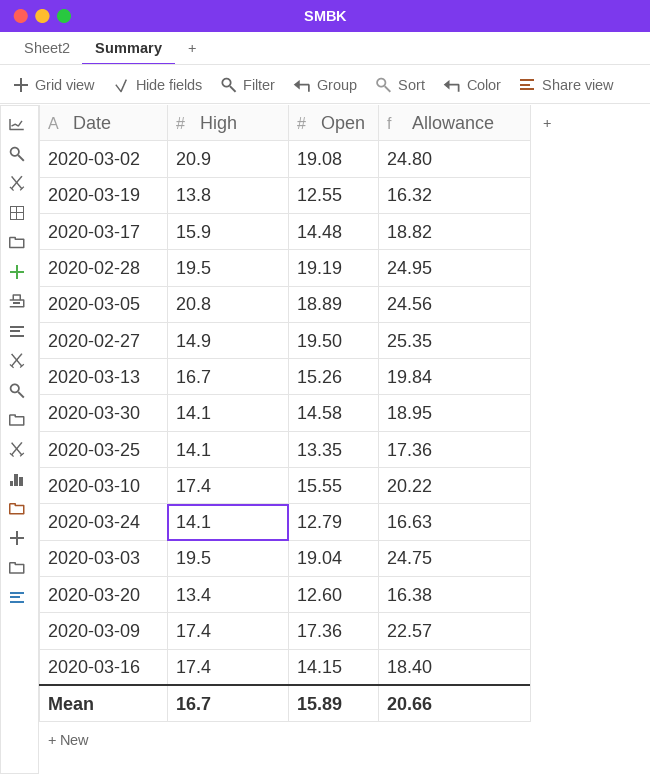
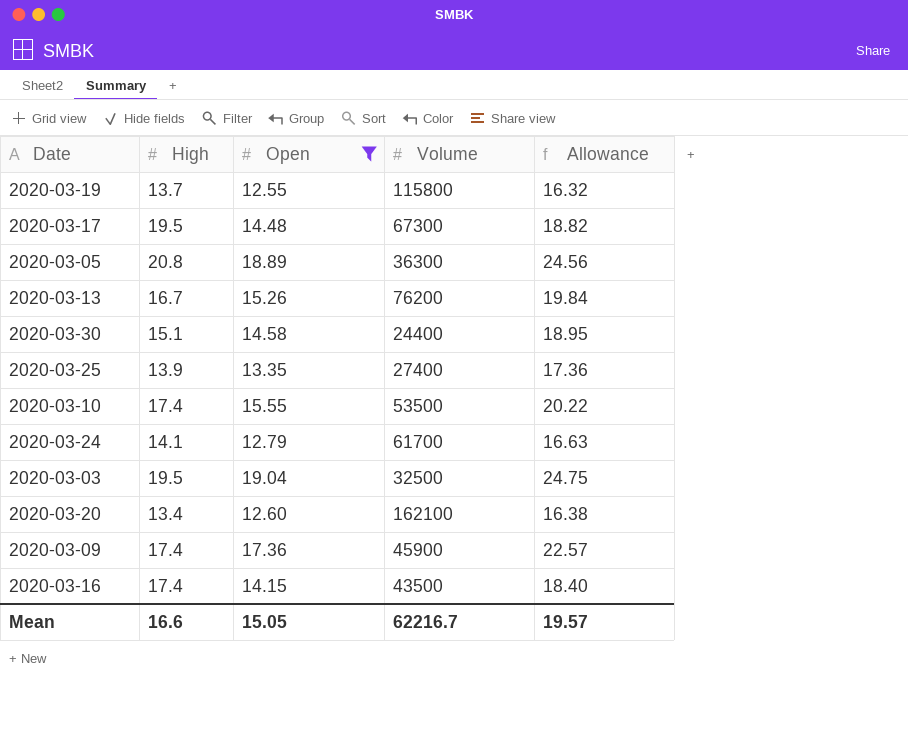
filter: none -> Open <= 19.04
column Volume | position: none -> 4
2020-03-19 | High: 13.8 -> 13.7
2020-03-17 | High: 15.9 -> 19.5
2020-03-30 | High: 14.1 -> 15.1
2020-03-25 | High: 14.1 -> 13.9
Mean | High: 16.7 -> 16.6
Mean | Open: 15.89 -> 15.05
Mean | Allowance: 20.66 -> 19.57

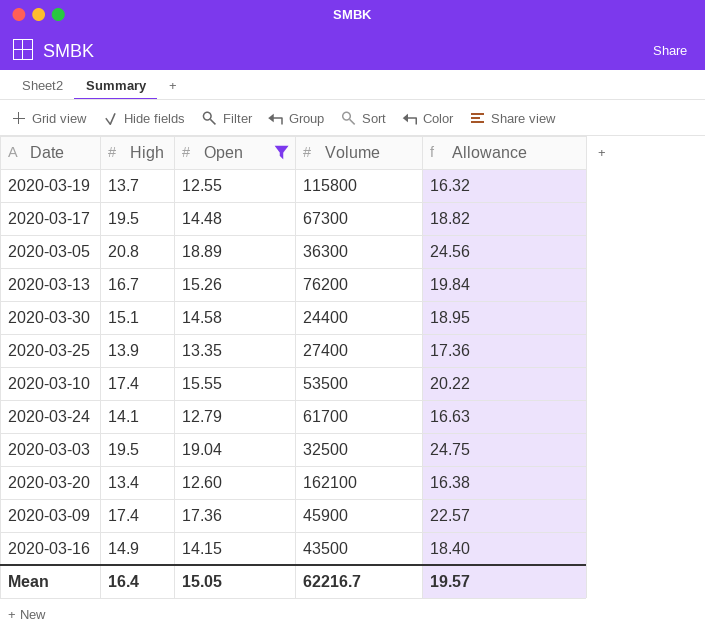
2020-03-16 | High: 17.4 -> 14.9
Mean | High: 16.6 -> 16.4

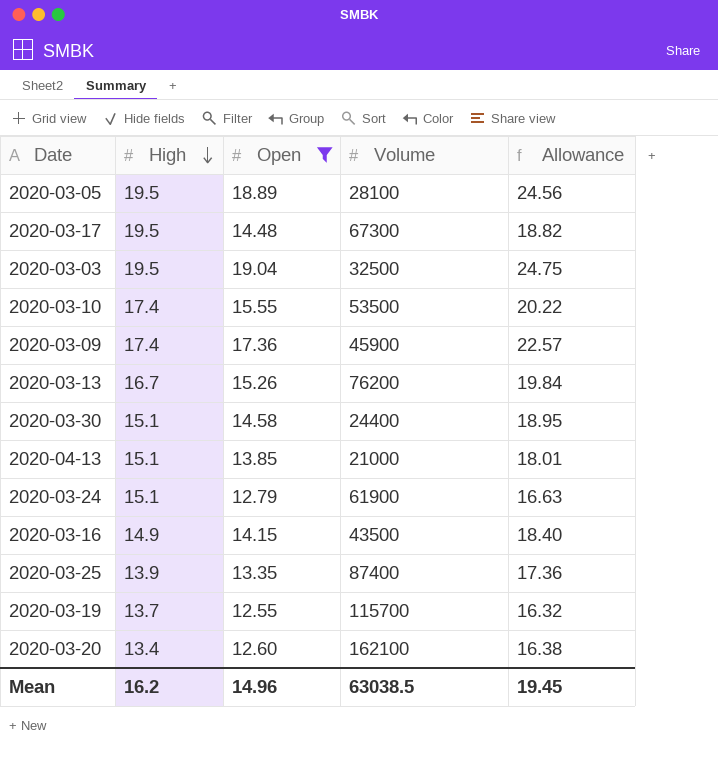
row order: none -> High descending
2020-03-05 | High: 20.8 -> 19.5
2020-03-05 | Volume: 36300 -> 28100
row 2020-04-13: none -> 15.1 | 13.85 | 21000 | 18.01
2020-03-24 | High: 14.1 -> 15.1
2020-03-24 | Volume: 61700 -> 61900
2020-03-25 | Volume: 27400 -> 87400
2020-03-19 | Volume: 115800 -> 115700
Mean | High: 16.4 -> 16.2
Mean | Open: 15.05 -> 14.96
Mean | Volume: 62216.7 -> 63038.5
Mean | Allowance: 19.57 -> 19.45

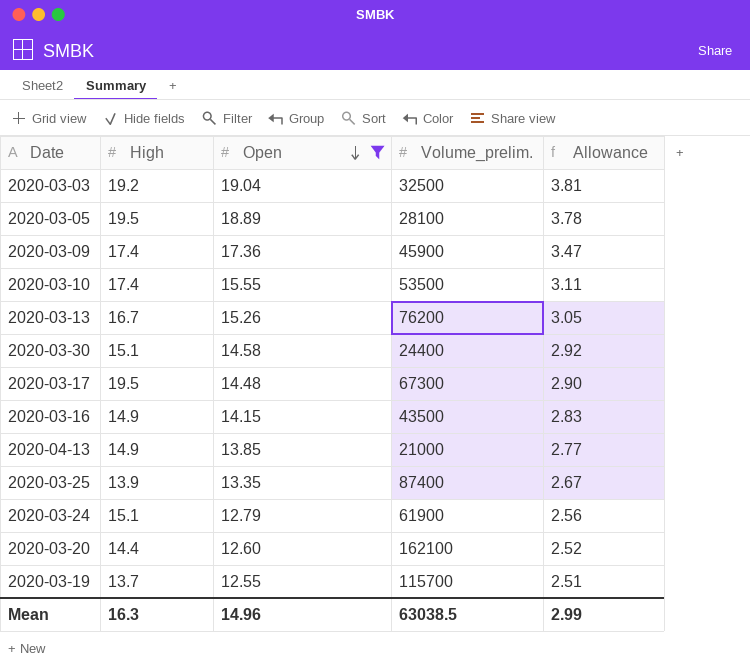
row order: High descending -> Open descending
column name: Volume -> Volume_prelim.
column Allowance | formula: [Open] * 1.3 -> [Open] * 0.2
2020-03-03 | High: 19.5 -> 19.2
2020-04-13 | High: 15.1 -> 14.9
2020-03-20 | High: 13.4 -> 14.4
Mean | High: 16.2 -> 16.3
Mean | Allowance: 19.45 -> 2.99

